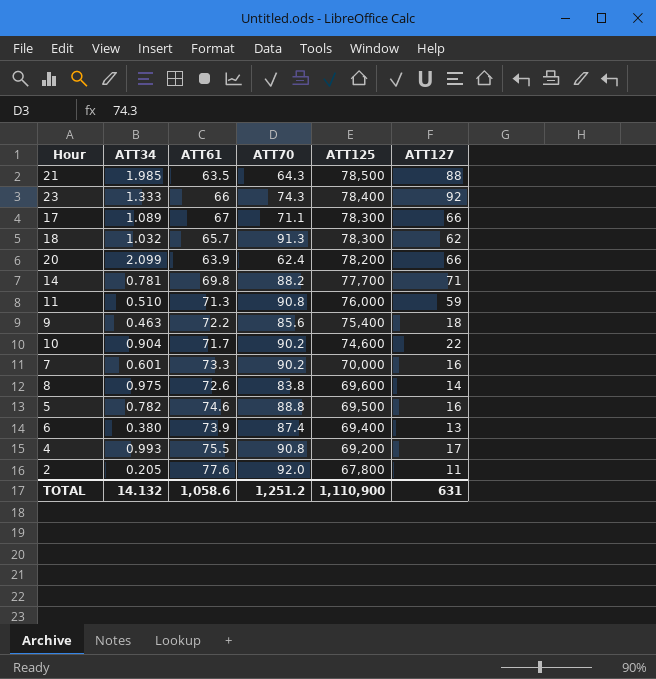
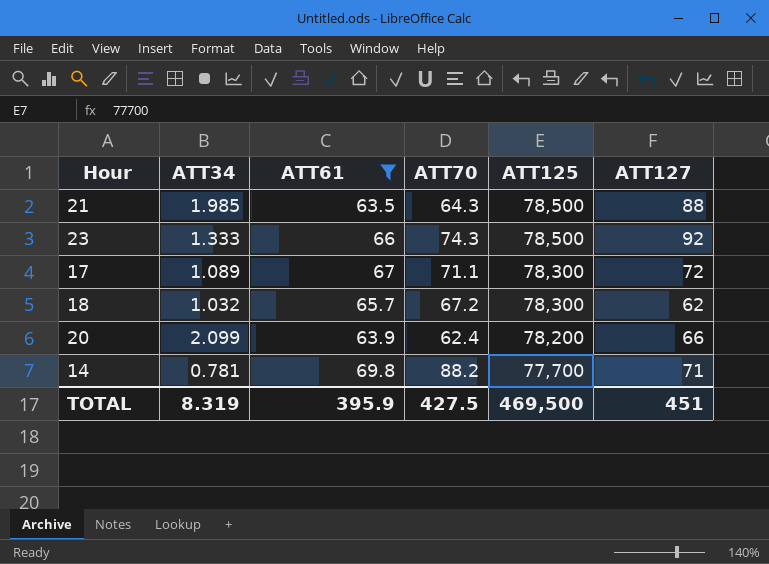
filter: none -> ATT61 <= 69.8
23 | ATT125: 78,400 -> 78,500
17 | ATT127: 66 -> 72
18 | ATT70: 91.3 -> 67.2
TOTAL | ATT34: 14.132 -> 8.319
TOTAL | ATT61: 1,058.6 -> 395.9
TOTAL | ATT70: 1,251.2 -> 427.5
TOTAL | ATT125: 1,110,900 -> 469,500
TOTAL | ATT127: 631 -> 451

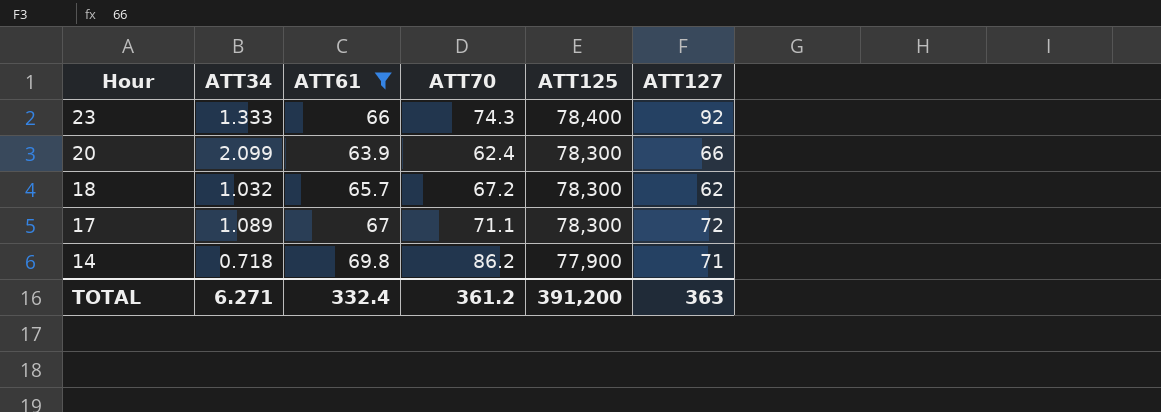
row order: ATT125 descending -> Hour descending
row 21: 1.985 | 63.5 | 64.3 | 78,500 | 88 -> none
23 | ATT125: 78,500 -> 78,400
20 | ATT125: 78,200 -> 78,300
14 | ATT34: 0.781 -> 0.718
14 | ATT70: 88.2 -> 86.2
14 | ATT125: 77,700 -> 77,900
TOTAL | ATT34: 8.319 -> 6.271
TOTAL | ATT61: 395.9 -> 332.4
TOTAL | ATT70: 427.5 -> 361.2
TOTAL | ATT125: 469,500 -> 391,200
TOTAL | ATT127: 451 -> 363

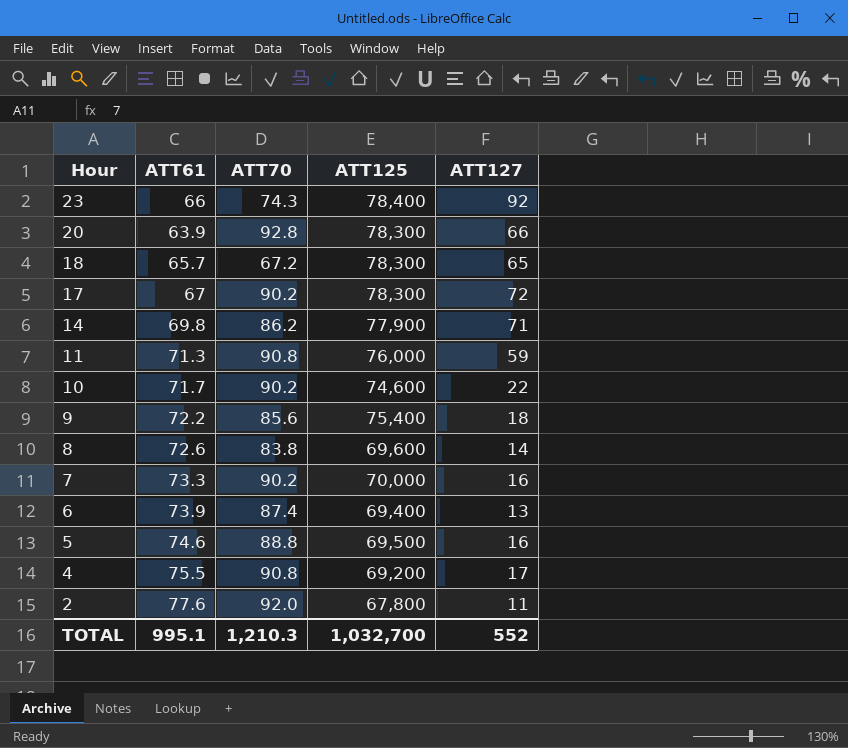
filter: ATT61 <= 69.8 -> none
column ATT34 | position: 2 -> none
20 | ATT70: 62.4 -> 92.8
18 | ATT127: 62 -> 65
17 | ATT70: 71.1 -> 90.2
TOTAL | ATT61: 332.4 -> 995.1
TOTAL | ATT70: 361.2 -> 1,210.3
TOTAL | ATT125: 391,200 -> 1,032,700
TOTAL | ATT127: 363 -> 552

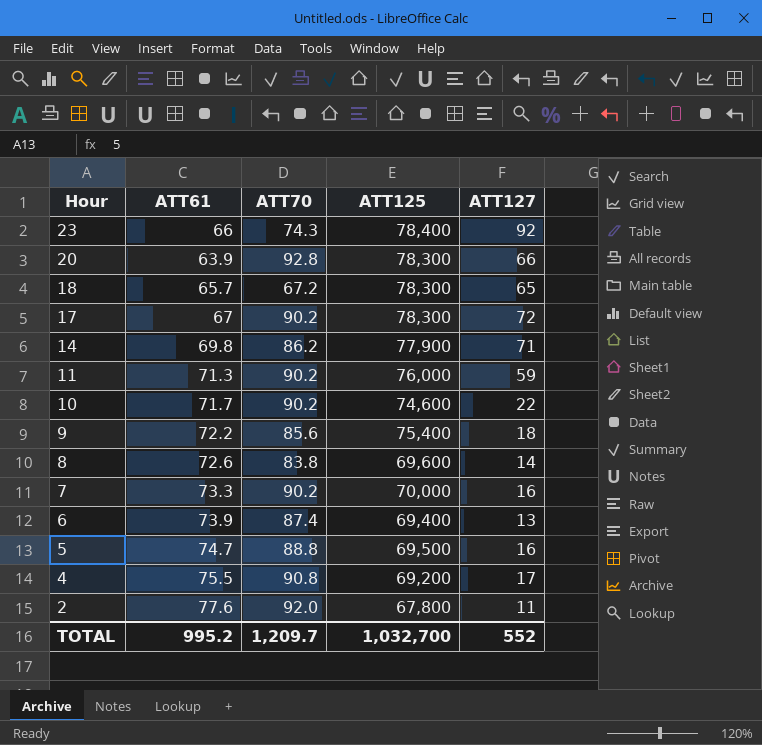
11 | ATT70: 90.8 -> 90.2
5 | ATT61: 74.6 -> 74.7
TOTAL | ATT61: 995.1 -> 995.2
TOTAL | ATT70: 1,210.3 -> 1,209.7

